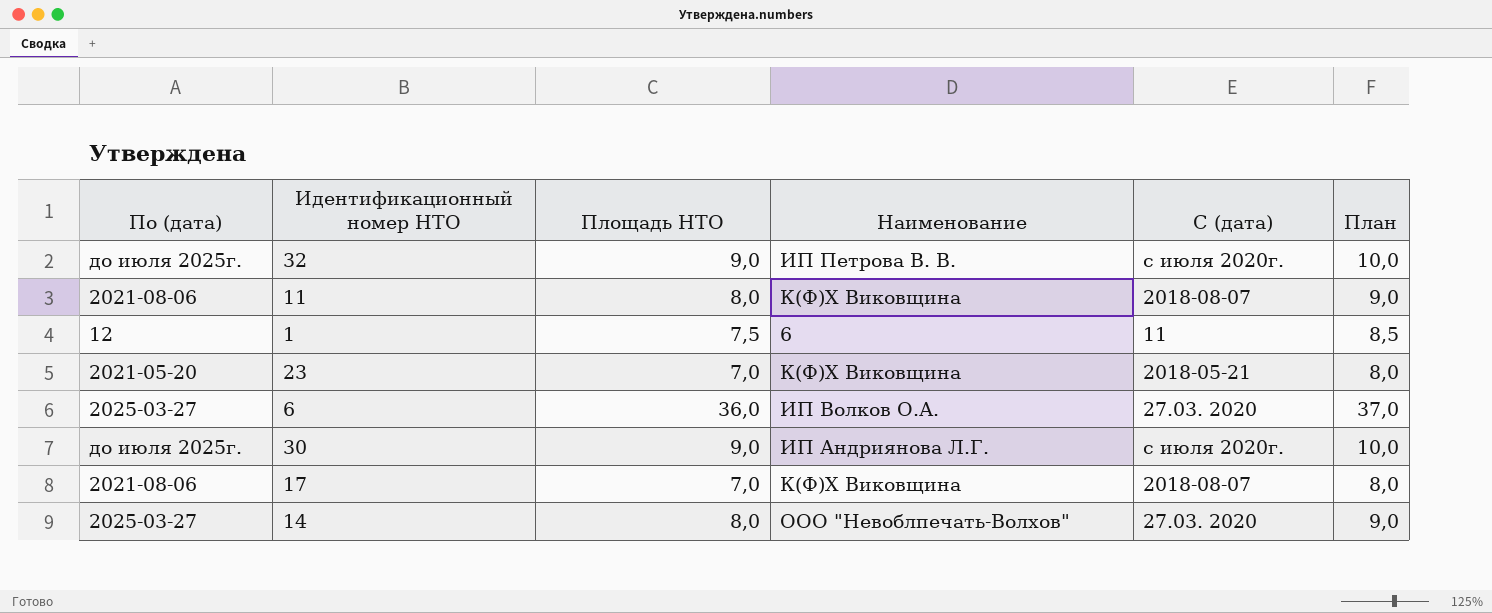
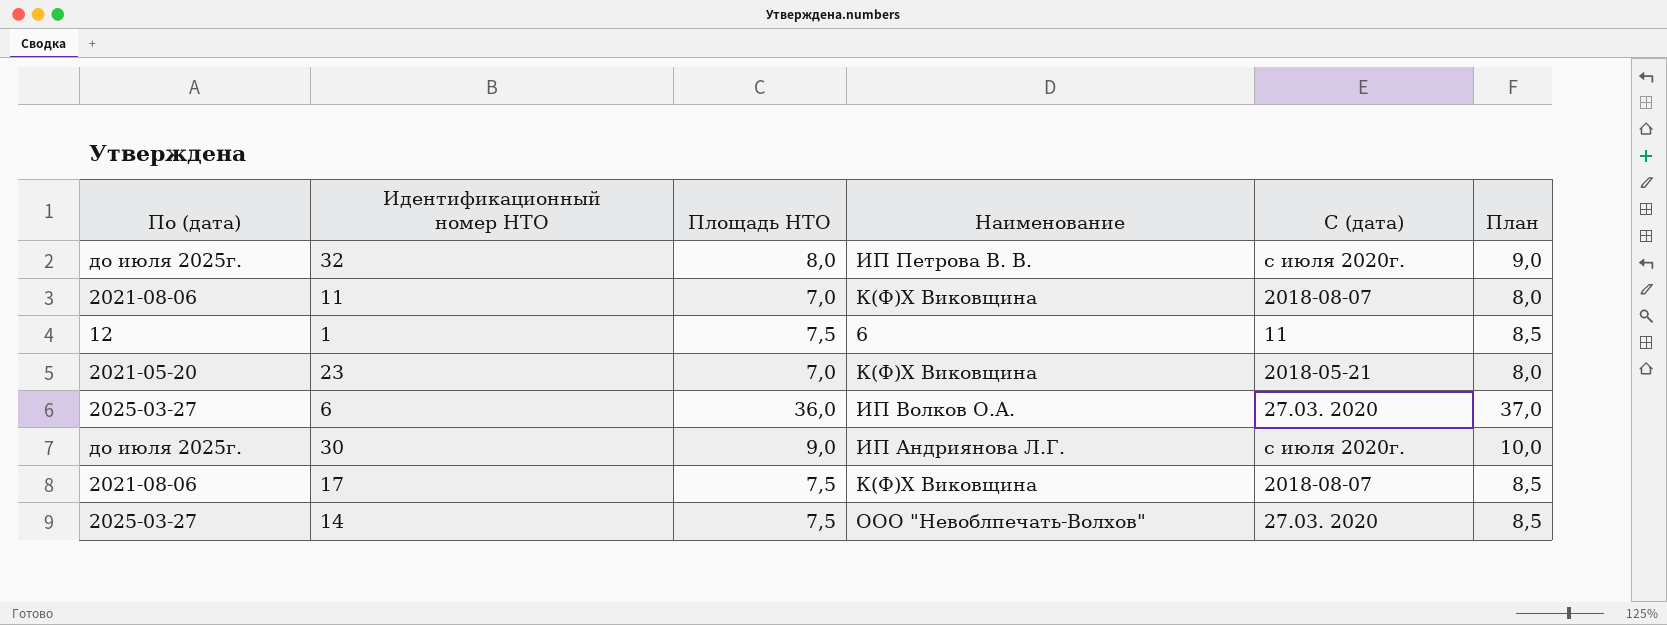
32 | Площадь НТО: 9,0 -> 8,0
32 | План: 10,0 -> 9,0
11 | Площадь НТО: 8,0 -> 7,0
11 | План: 9,0 -> 8,0
17 | Площадь НТО: 7,0 -> 7,5
17 | План: 8,0 -> 8,5
14 | Площадь НТО: 8,0 -> 7,5
14 | План: 9,0 -> 8,5

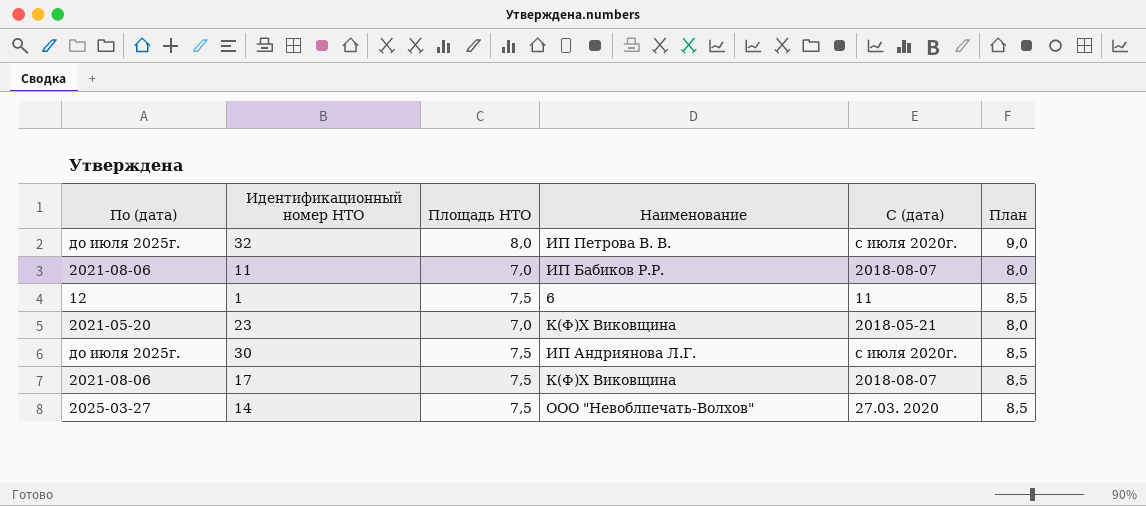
row 6: 2025-03-27 | 36,0 | ИП Волков О.А. | 27.03. 2020 | 37,0 -> none
11 | Наименование: К(Ф)Х Виковщина -> ИП Бабиков Р.Р.
30 | Площадь НТО: 9,0 -> 7,5
30 | План: 10,0 -> 8,5

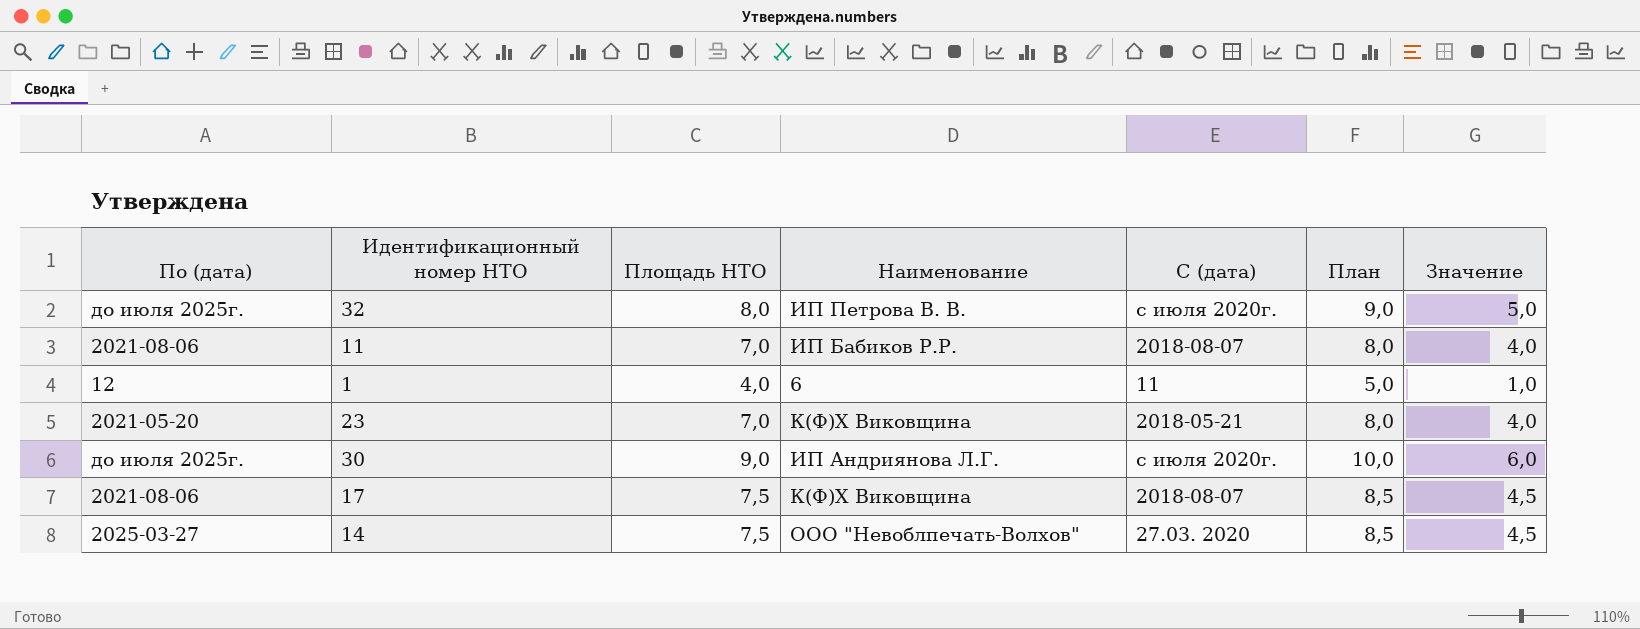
column Значение | formula: none -> [Площадь НТО] - 3
1 | Площадь НТО: 7,5 -> 4,0
1 | План: 8,5 -> 5,0
30 | Площадь НТО: 7,5 -> 9,0
30 | План: 8,5 -> 10,0

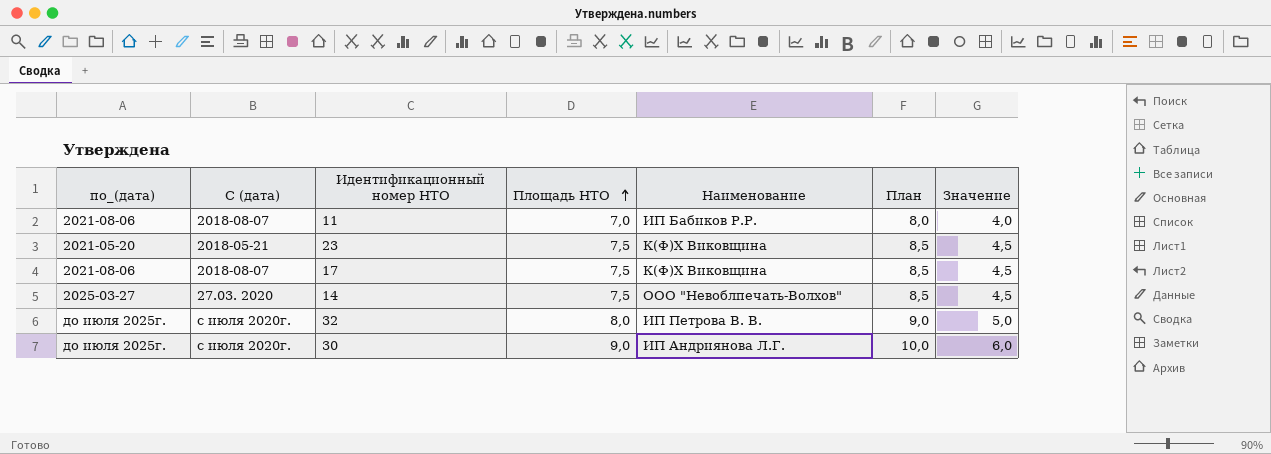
row order: none -> Площадь НТО ascending
column name: По (дата) -> по_(дата)
column С (дата) | position: 5 -> 2
row 1: 12 | 4,0 | 6 | 11 | 5,0 | 1,0 -> none
23 | Площадь НТО: 7,0 -> 7,5
23 | План: 8,0 -> 8,5
23 | Значение: 4,0 -> 4,5

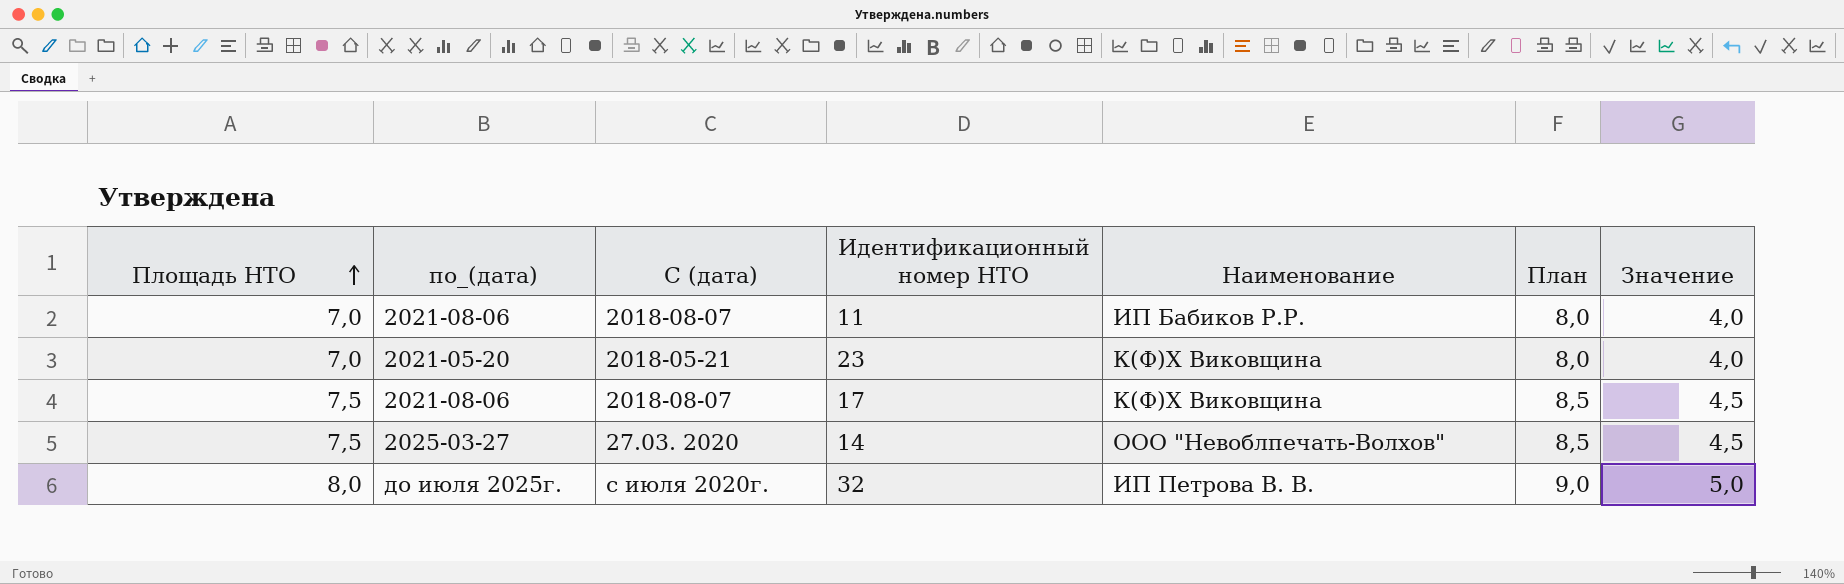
column Площадь НТО | position: 4 -> 1
row 30: до июля 2025г. | с июля 2020г. | 9,0 | ИП Андриянова Л.Г. | 10,0 | 6,0 -> none
23 | Площадь НТО: 7,5 -> 7,0
23 | План: 8,5 -> 8,0
23 | Значение: 4,5 -> 4,0

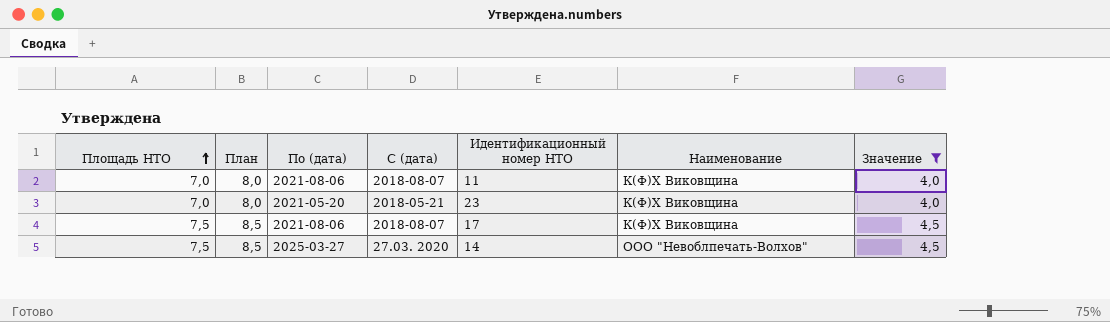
filter: none -> Значение != 5,0
column План | position: 6 -> 2
column name: по_(дата) -> По (дата)
11 | Наименование: ИП Бабиков Р.Р. -> К(Ф)Х Виковщина

